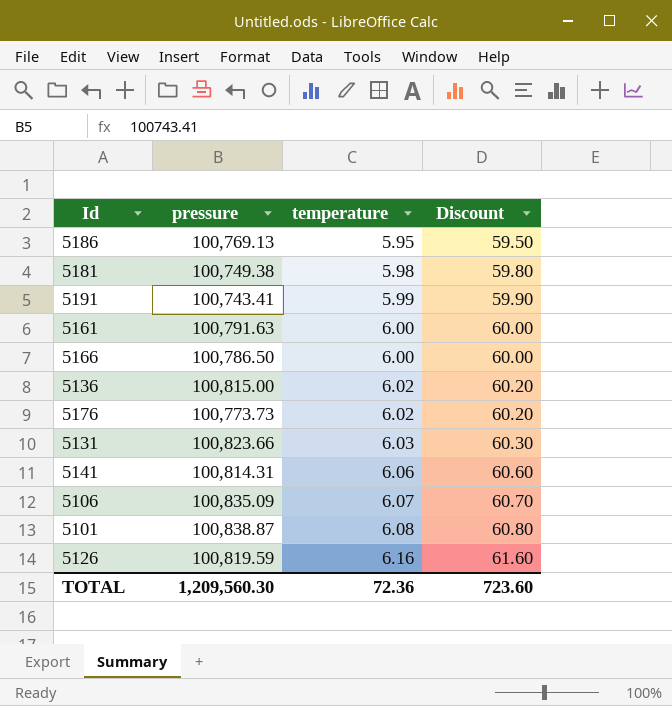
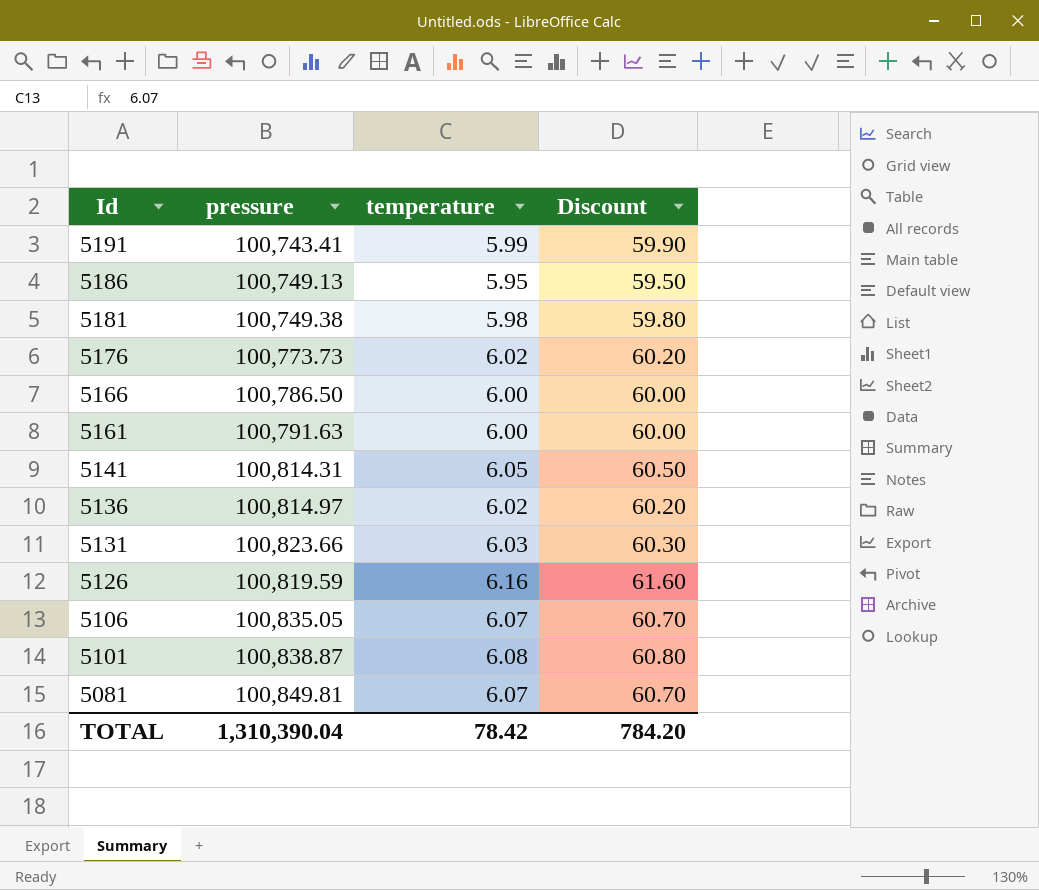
row order: temperature ascending -> Id descending
5186 | pressure: 100,769.13 -> 100,749.13
5141 | temperature: 6.06 -> 6.05
5141 | Discount: 60.60 -> 60.50
5136 | pressure: 100,815.00 -> 100,814.97
5106 | pressure: 100,835.09 -> 100,835.05
row 5081: none -> 100,849.81 | 6.07 | 60.70
TOTAL | pressure: 1,209,560.30 -> 1,310,390.04
TOTAL | temperature: 72.36 -> 78.42
TOTAL | Discount: 723.60 -> 784.20

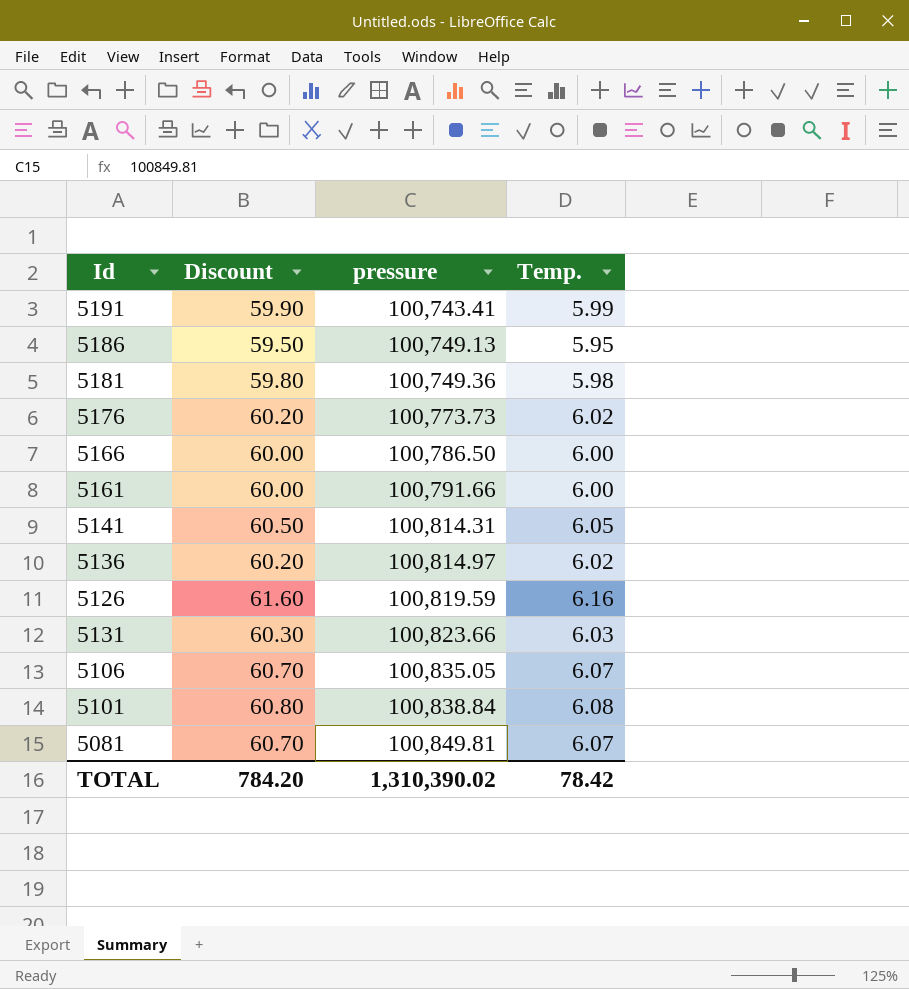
row order: Id descending -> pressure ascending
column Discount | position: 4 -> 2
column name: temperature -> Temp.
5181 | pressure: 100,749.38 -> 100,749.36
5161 | pressure: 100,791.63 -> 100,791.66
5101 | pressure: 100,838.87 -> 100,838.84
TOTAL | pressure: 1,310,390.04 -> 1,310,390.02

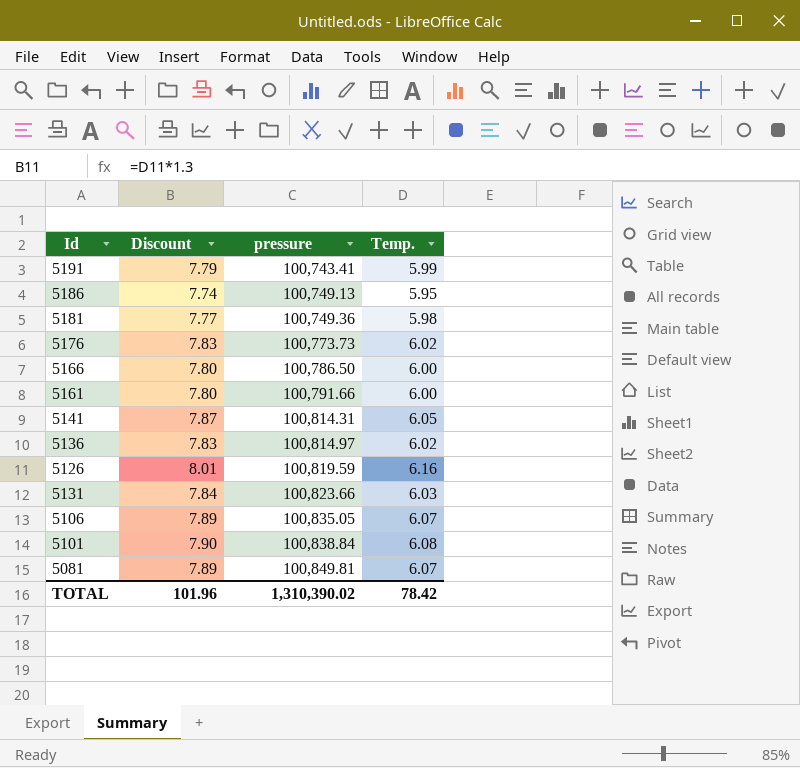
column Discount | formula: [Temp.] * 10 -> [Temp.] * 1.3
TOTAL | Discount: 784.20 -> 101.96

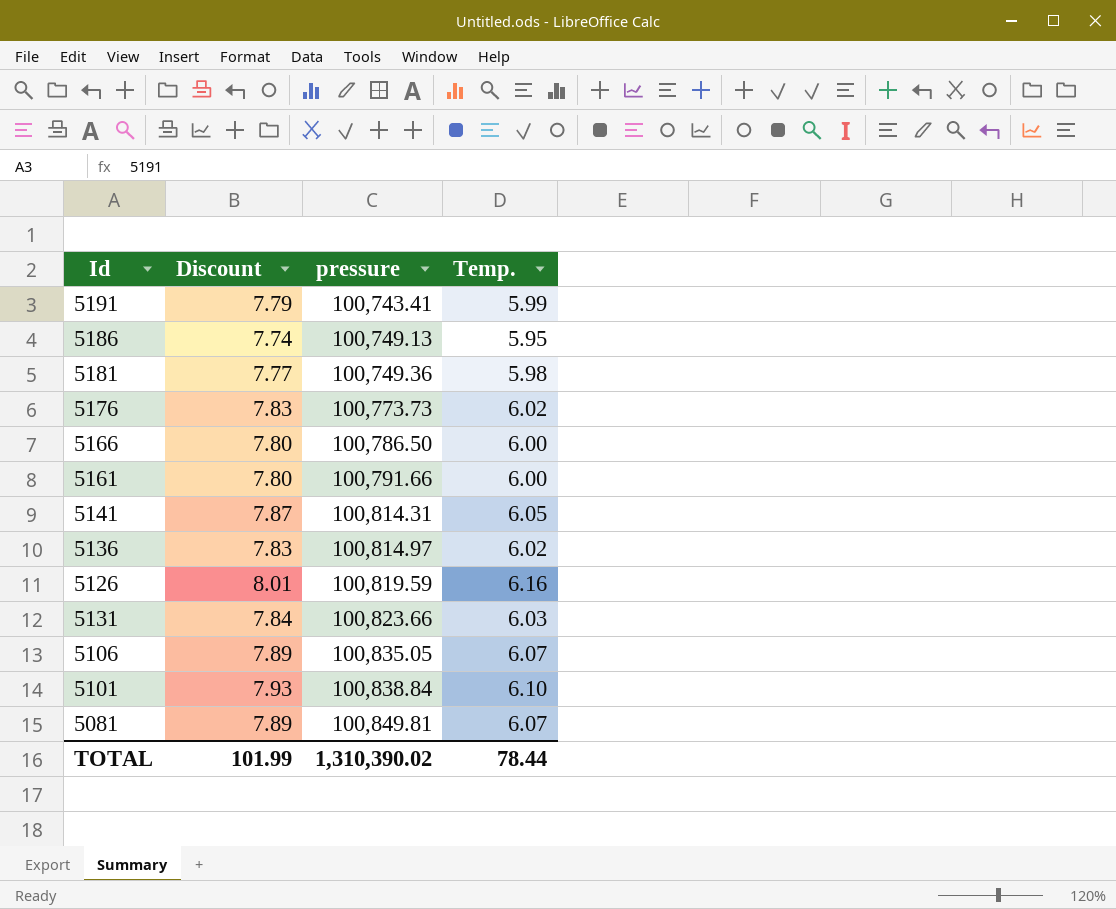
5101 | Discount: 7.90 -> 7.93
5101 | Temp.: 6.08 -> 6.10
TOTAL | Discount: 101.96 -> 101.99
TOTAL | Temp.: 78.42 -> 78.44

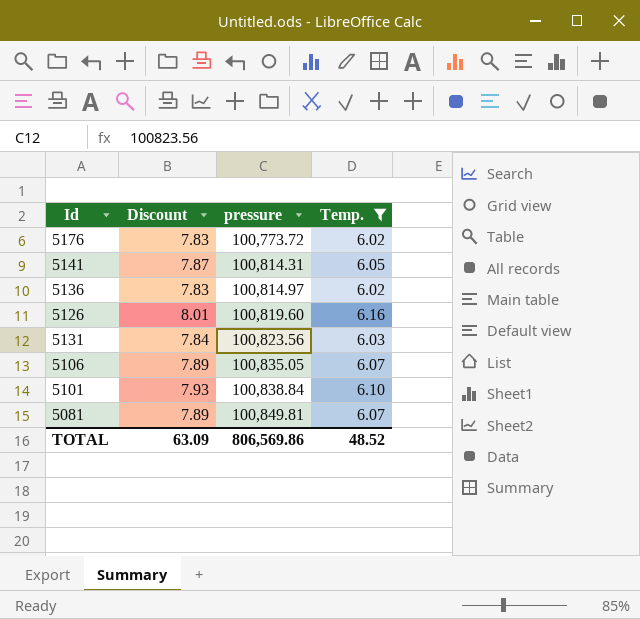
filter: none -> Temp. >= 6.02
5176 | pressure: 100,773.73 -> 100,773.72
5126 | pressure: 100,819.59 -> 100,819.60
5131 | pressure: 100,823.66 -> 100,823.56
TOTAL | Discount: 101.99 -> 63.09
TOTAL | pressure: 1,310,390.02 -> 806,569.86
TOTAL | Temp.: 78.44 -> 48.52

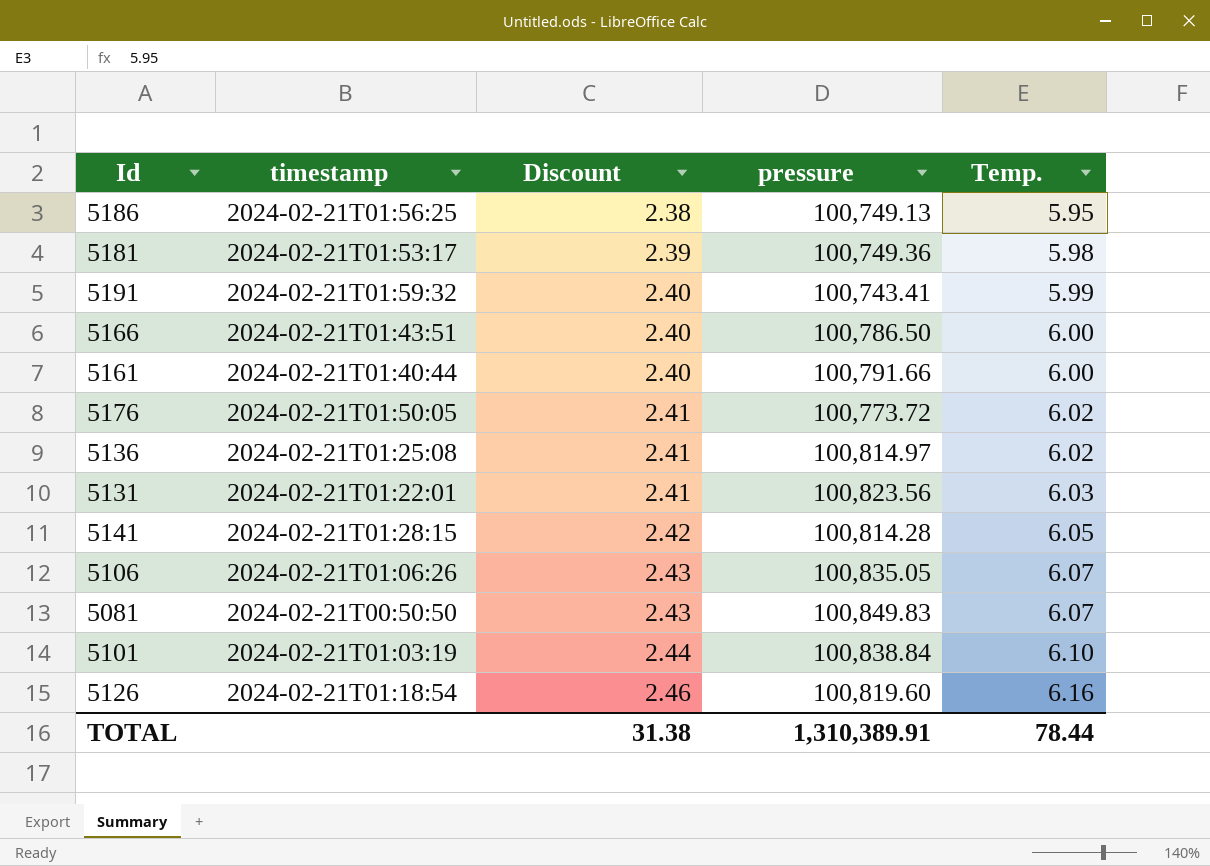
filter: Temp. >= 6.02 -> none
row order: pressure ascending -> Discount ascending
column timestamp | position: none -> 2
column Discount | formula: [Temp.] * 1.3 -> [Temp.] * 0.4
5141 | pressure: 100,814.31 -> 100,814.28
5081 | pressure: 100,849.81 -> 100,849.83
TOTAL | Discount: 63.09 -> 31.38
TOTAL | pressure: 806,569.86 -> 1,310,389.91
TOTAL | Temp.: 48.52 -> 78.44

